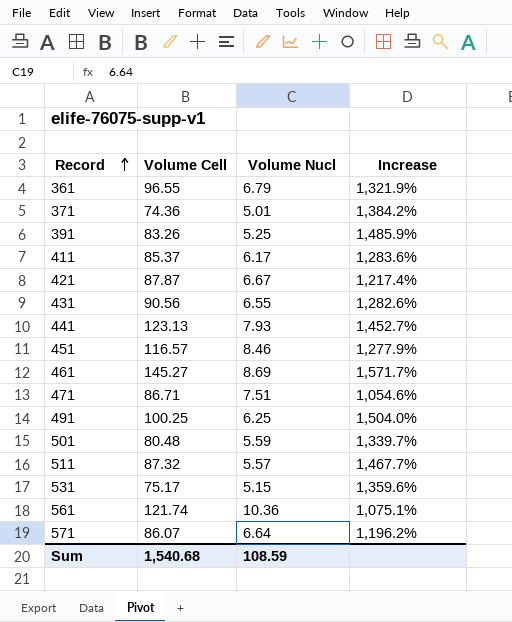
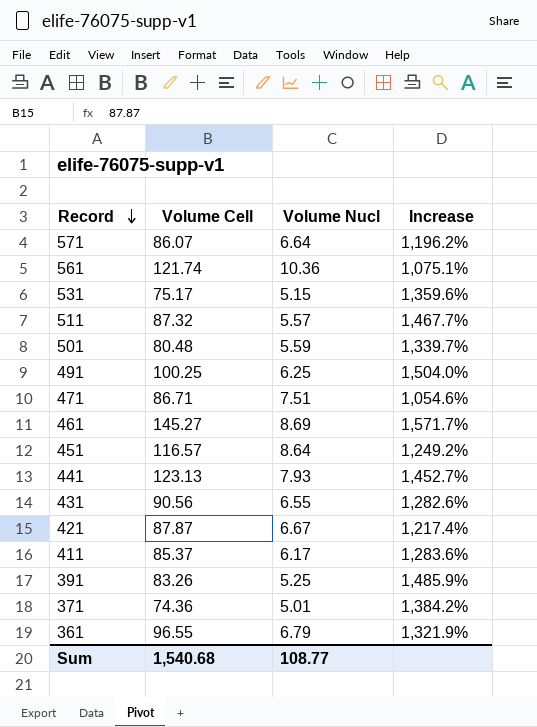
row order: Record ascending -> Record descending
451 | Volume Nucl: 8.46 -> 8.64
451 | Increase: 1,277.9% -> 1,249.2%
Sum | Volume Nucl: 108.59 -> 108.77

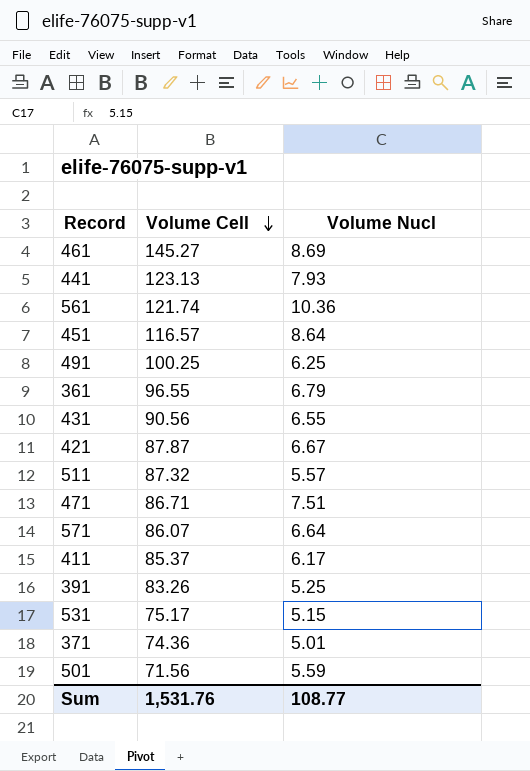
row order: Record descending -> Volume Cell descending
column Increase | formula: ([Volume Cell] - [Volume Nucl]) / [Volume Nucl] -> none
501 | Volume Cell: 80.48 -> 71.56
Sum | Volume Cell: 1,540.68 -> 1,531.76

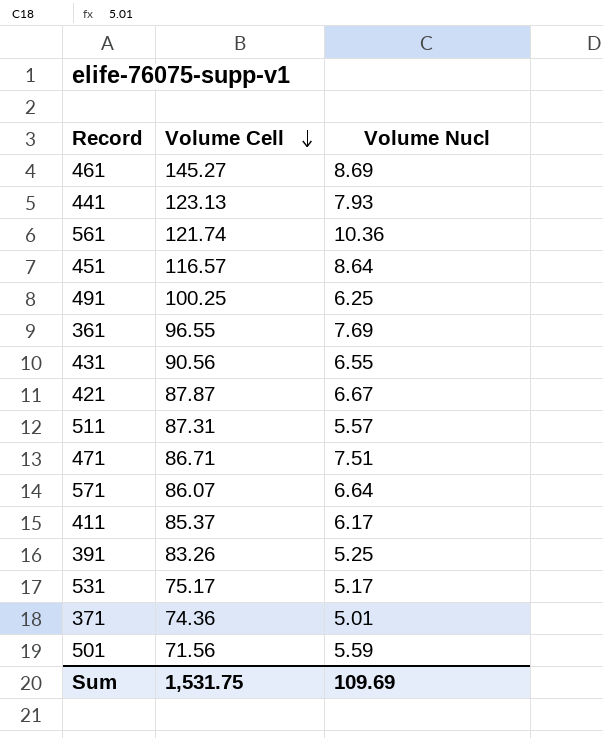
361 | Volume Nucl: 6.79 -> 7.69
511 | Volume Cell: 87.32 -> 87.31
531 | Volume Nucl: 5.15 -> 5.17
Sum | Volume Cell: 1,531.76 -> 1,531.75
Sum | Volume Nucl: 108.77 -> 109.69

